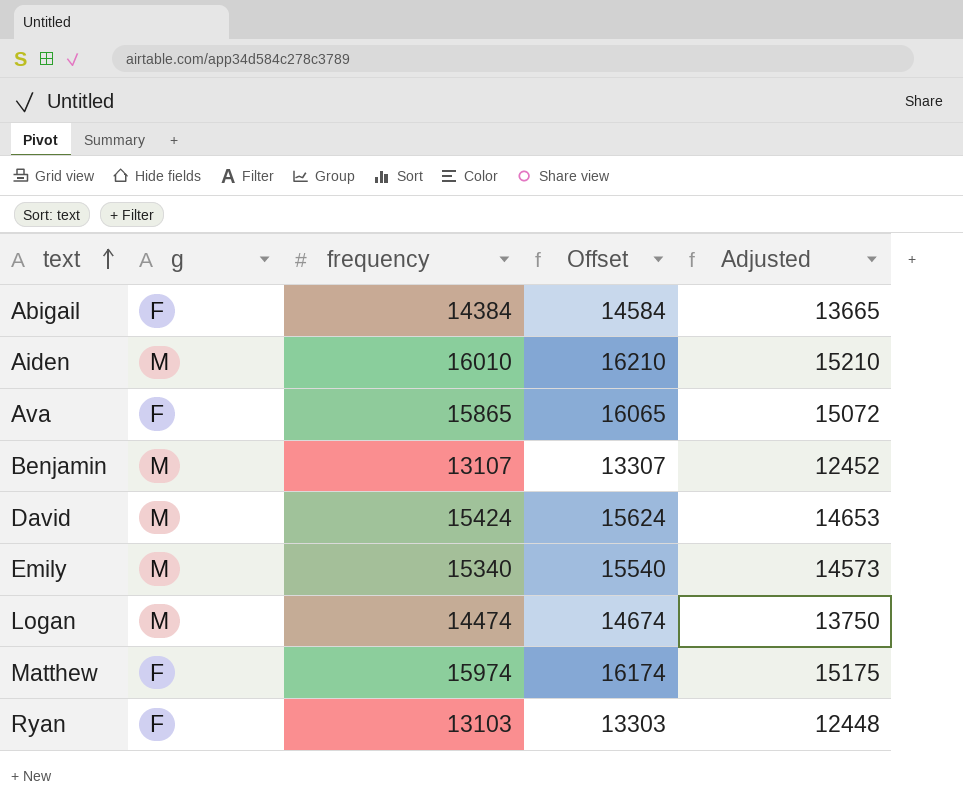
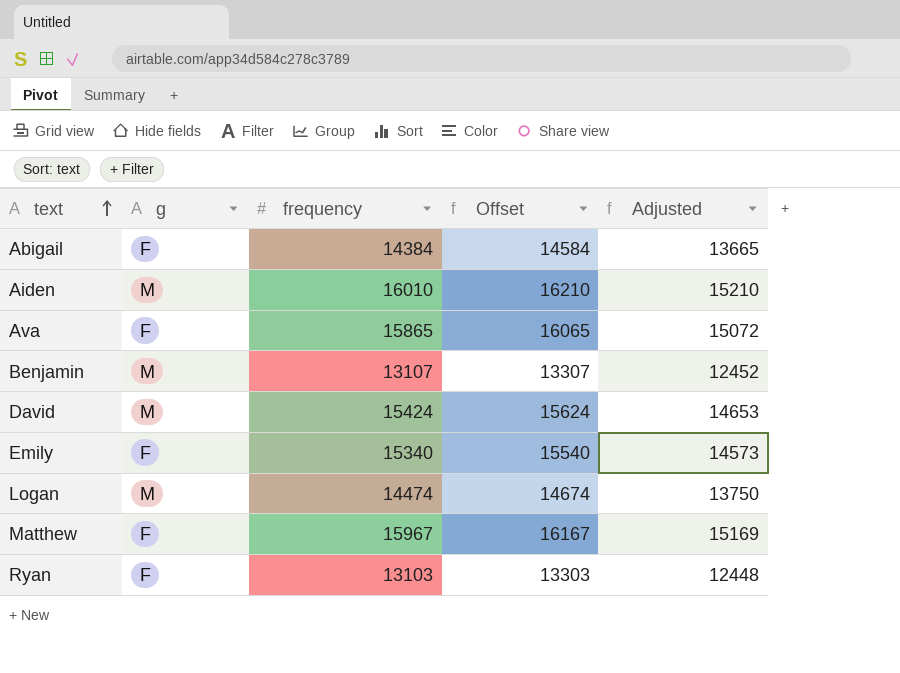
Emily | g: M -> F
Matthew | frequency: 15974 -> 15967
Matthew | Offset: 16174 -> 16167
Matthew | Adjusted: 15175 -> 15169

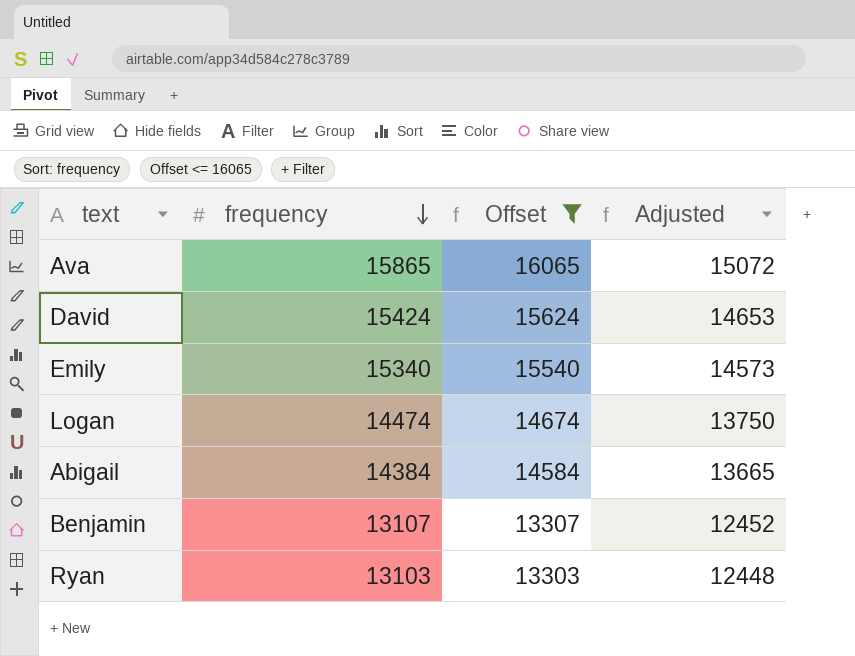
filter: none -> Offset <= 16065
row order: text ascending -> frequency descending
column g | position: 2 -> none

